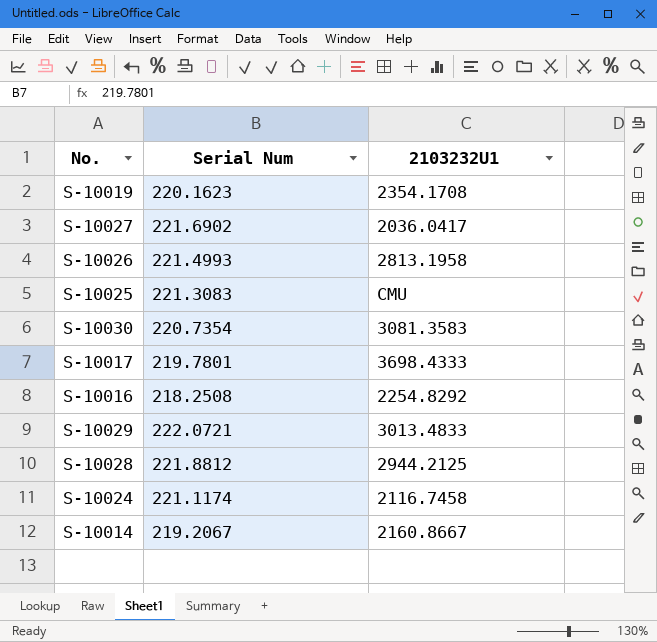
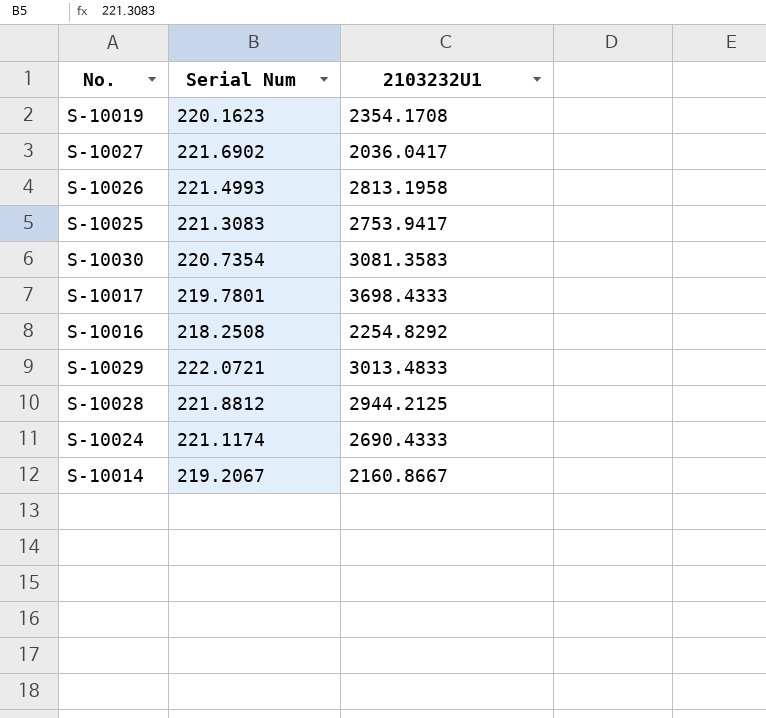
S-10025 | 2103232U1: CMU -> 2753.9417
S-10024 | 2103232U1: 2116.7458 -> 2690.4333

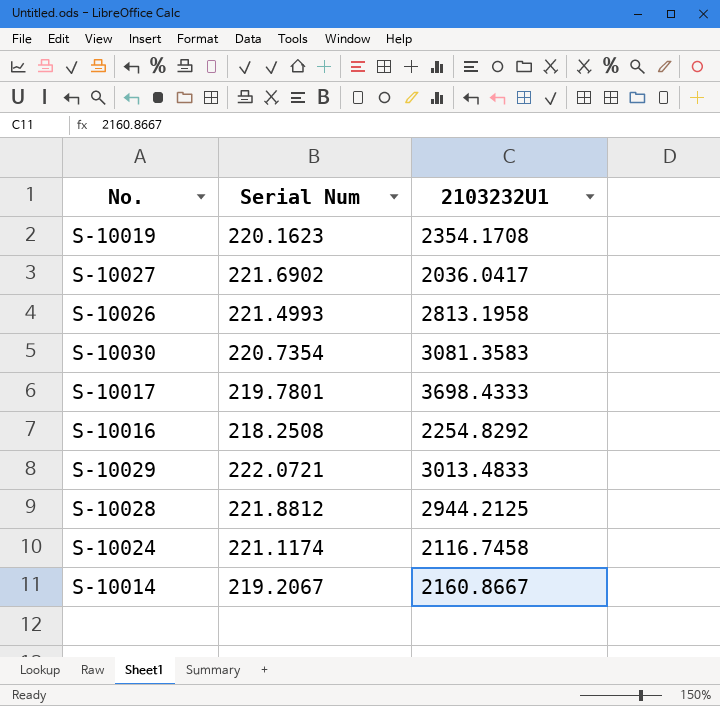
row S-10025: 221.3083 | 2753.9417 -> none
S-10024 | 2103232U1: 2690.4333 -> 2116.7458

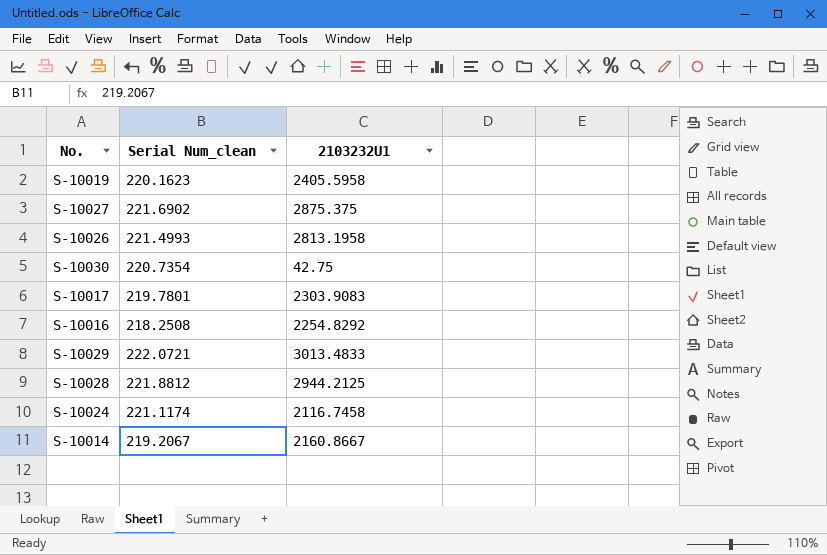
column name: Serial Num -> Serial Num_clean
S-10019 | 2103232U1: 2354.1708 -> 2405.5958
S-10027 | 2103232U1: 2036.0417 -> 2875.375
S-10030 | 2103232U1: 3081.3583 -> 42.75
S-10017 | 2103232U1: 3698.4333 -> 2303.9083

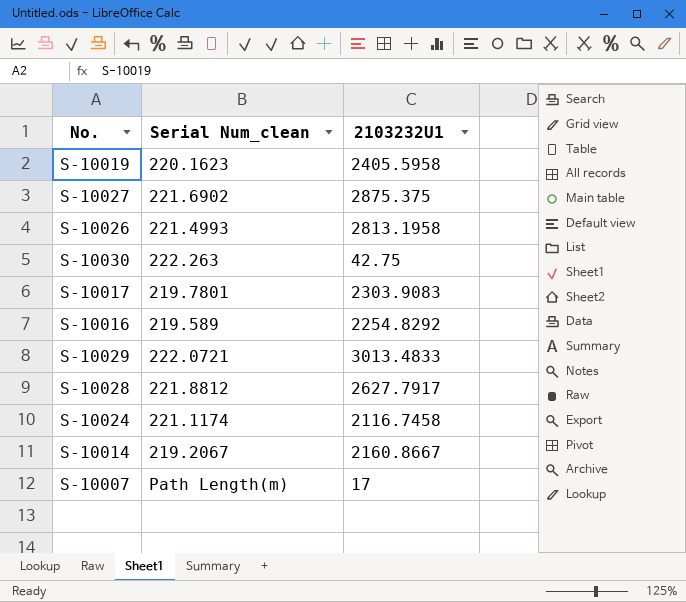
S-10030 | Serial Num_clean: 220.7354 -> 222.263
S-10016 | Serial Num_clean: 218.2508 -> 219.589
S-10028 | 2103232U1: 2944.2125 -> 2627.7917
row S-10007: none -> Path Length(m) | 17

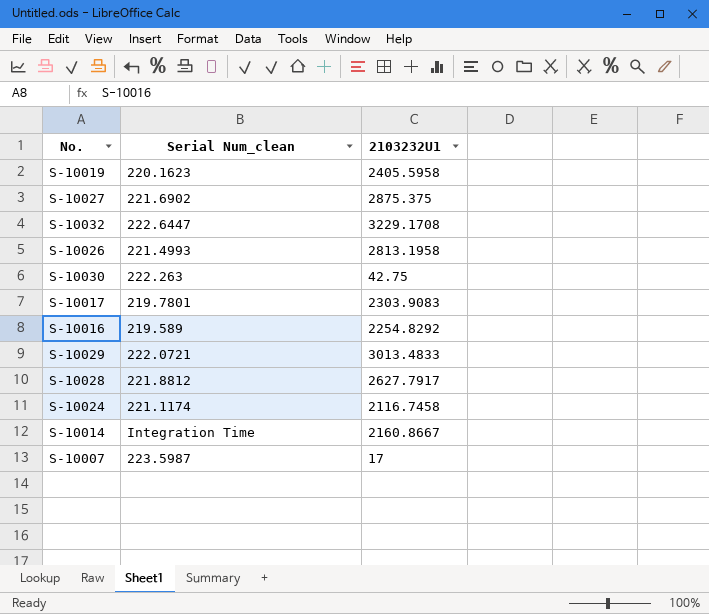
row S-10032: none -> 222.6447 | 3229.1708
S-10014 | Serial Num_clean: 219.2067 -> Integration Time
S-10007 | Serial Num_clean: Path Length(m) -> 223.5987

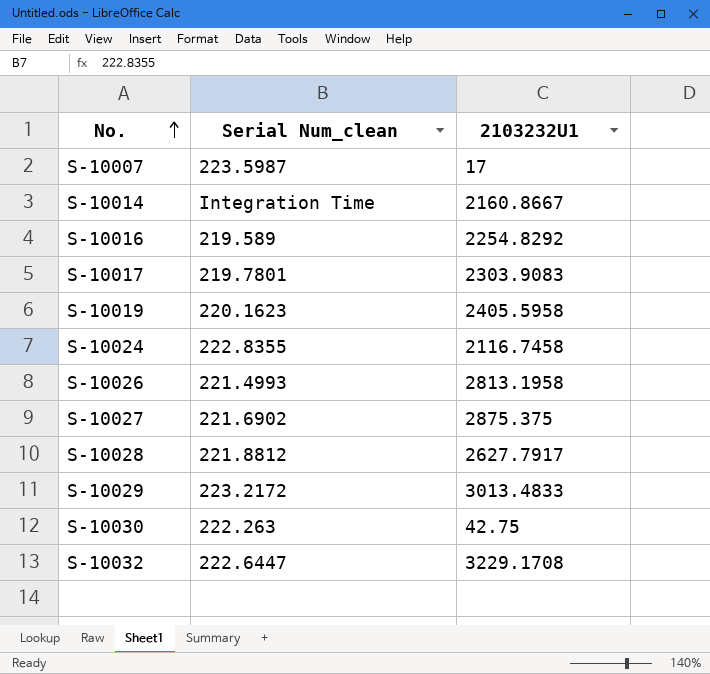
row order: none -> No. ascending
S-10024 | Serial Num_clean: 221.1174 -> 222.8355
S-10029 | Serial Num_clean: 222.0721 -> 223.2172

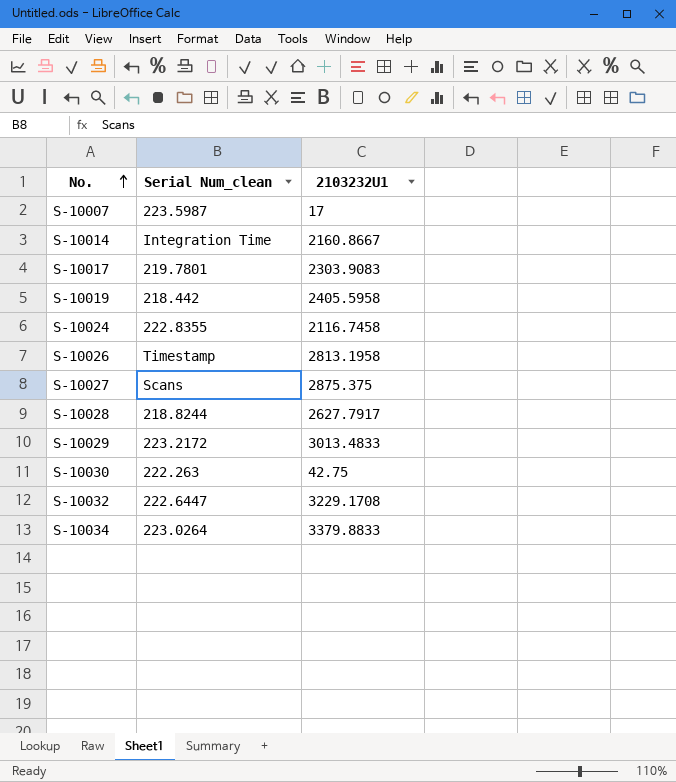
row S-10016: 219.589 | 2254.8292 -> none
S-10019 | Serial Num_clean: 220.1623 -> 218.442
S-10026 | Serial Num_clean: 221.4993 -> Timestamp
S-10027 | Serial Num_clean: 221.6902 -> Scans
S-10028 | Serial Num_clean: 221.8812 -> 218.8244
row S-10034: none -> 223.0264 | 3379.8833

